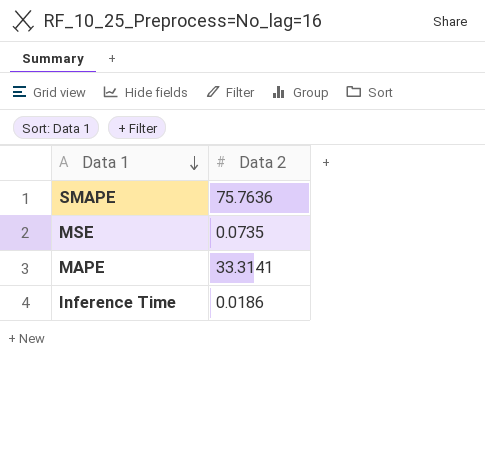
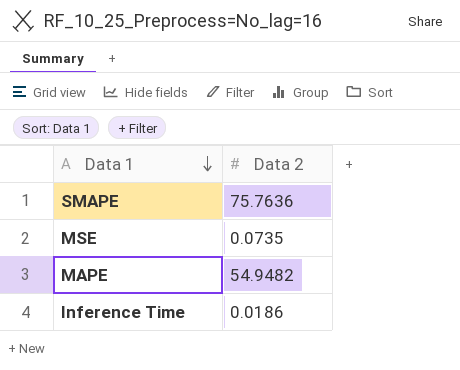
MAPE | Data 2: 33.3141 -> 54.9482

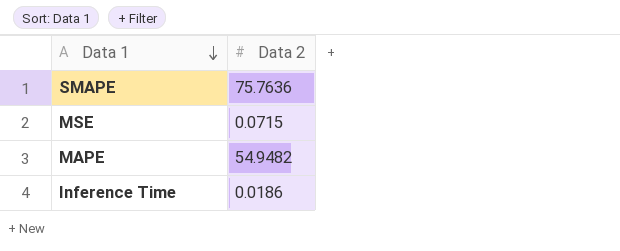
MSE | Data 2: 0.0735 -> 0.0715

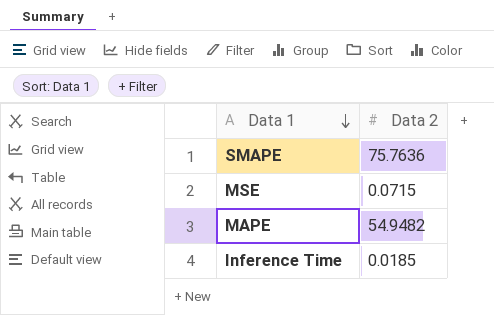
Inference Time | Data 2: 0.0186 -> 0.0185

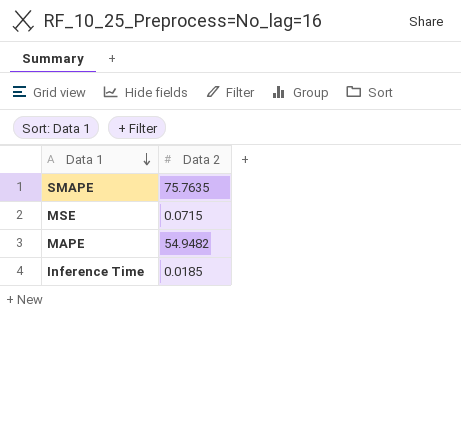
SMAPE | Data 2: 75.7636 -> 75.7635

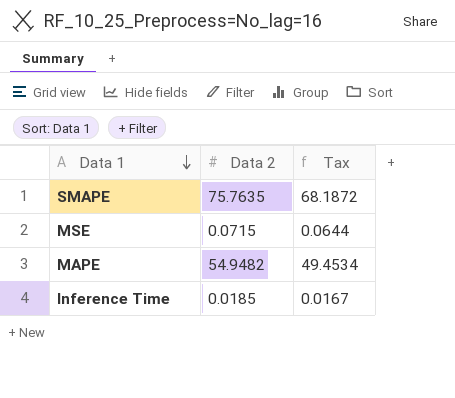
column Tax | formula: none -> [Data 2] * 0.9

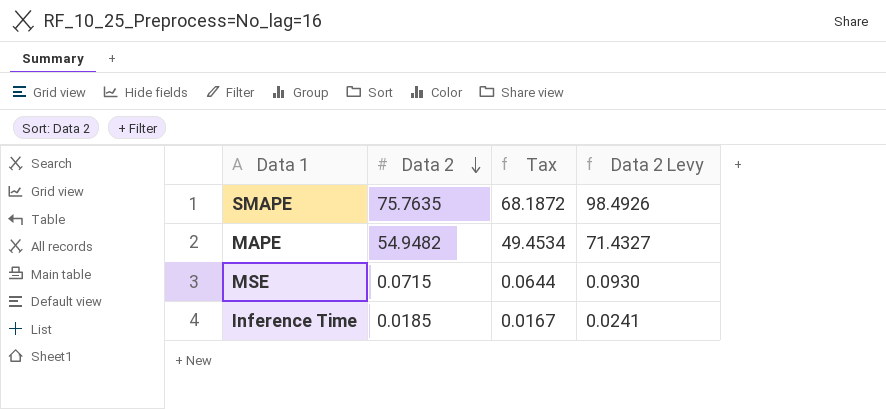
row order: Data 1 descending -> Data 2 descending
column Data 2 Levy | formula: none -> [Data 2] * 1.3

